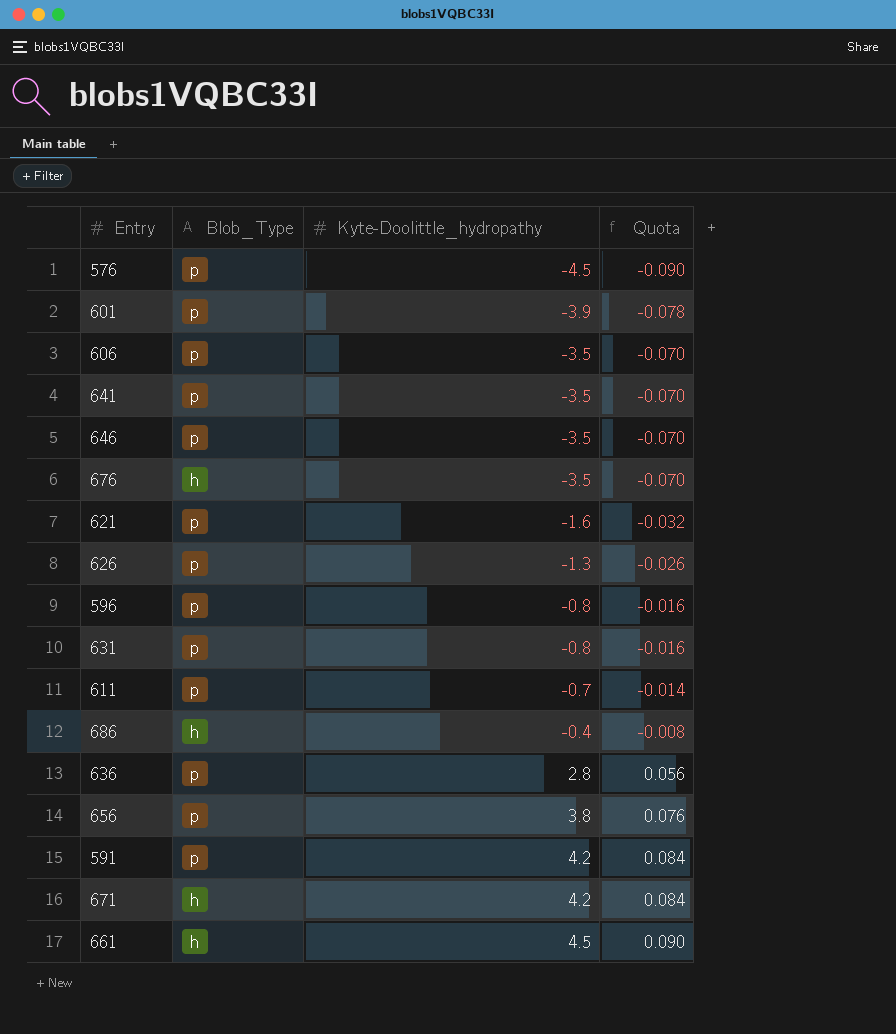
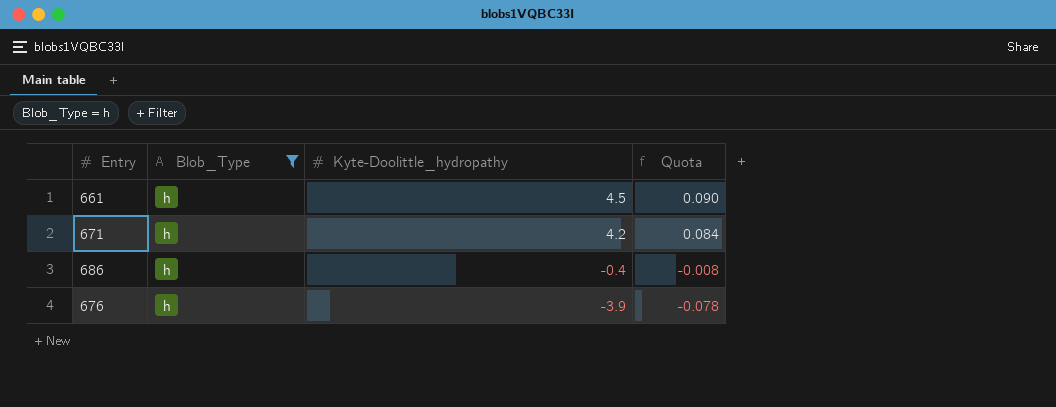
filter: none -> Blob_Type = h
row order: Kyte-Doolittle_hydropathy ascending -> Kyte-Doolittle_hydropathy descending
676 | Kyte-Doolittle_hydropathy: -3.5 -> -3.9
676 | Quota: -0.070 -> -0.078

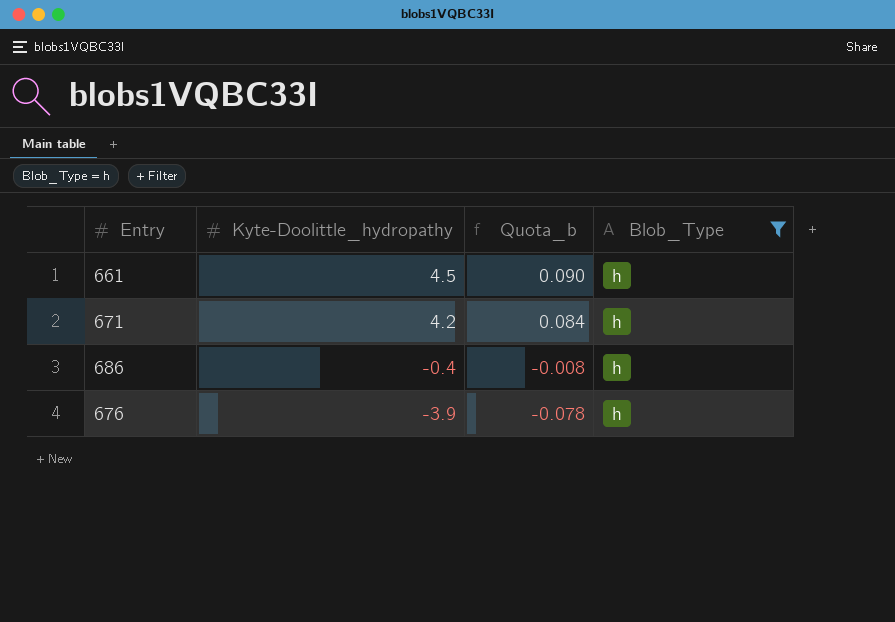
column name: Quota -> Quota_b
column Blob_Type | position: 2 -> 4

